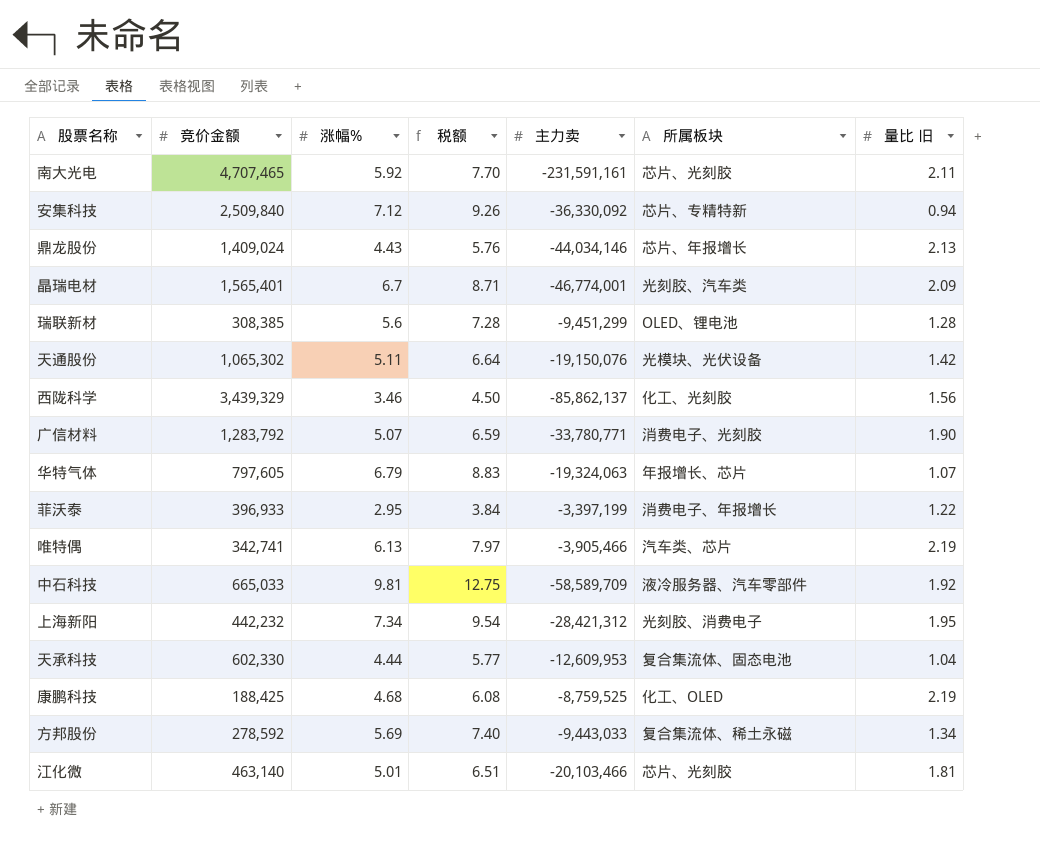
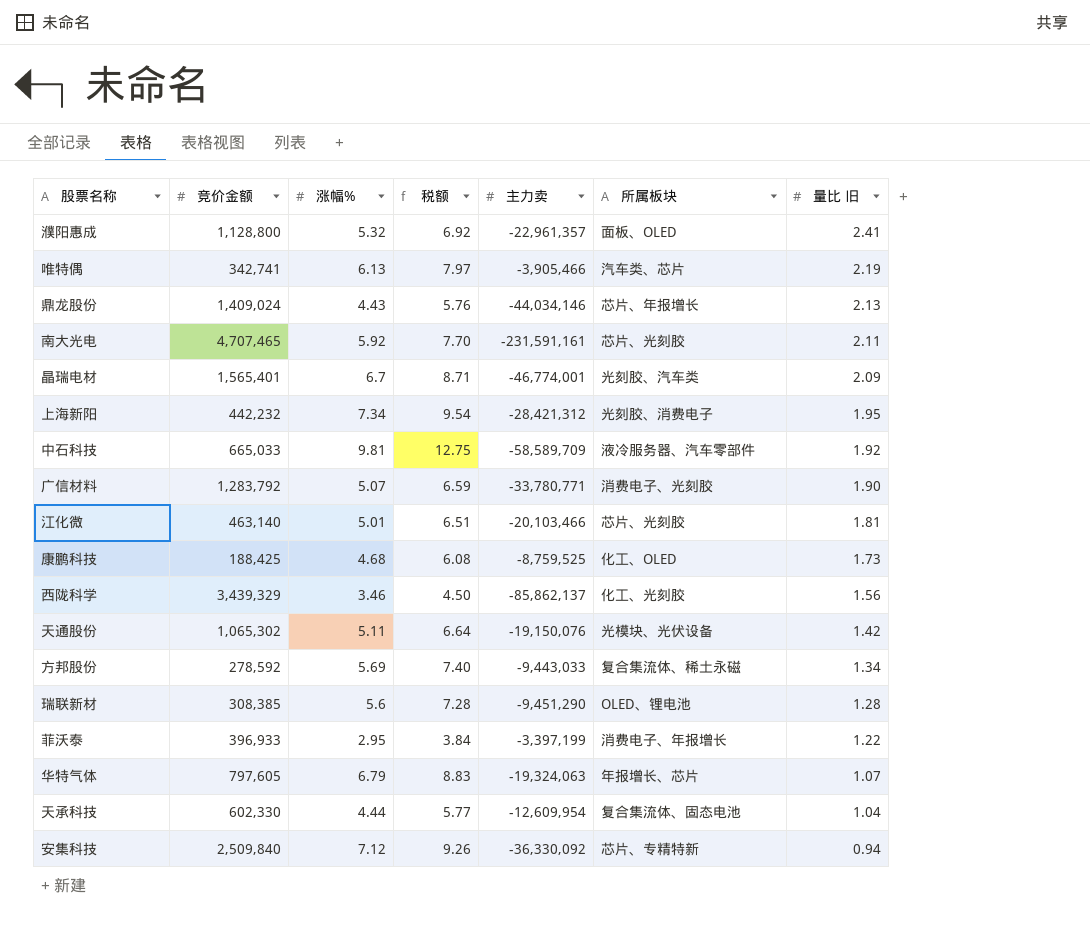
row order: none -> 量比 旧 descending
row 濮阳惠成: none -> 1,128,800 | 5.32 | 6.92 | -22,961,357 | 面板、OLED | 2.41
康鹏科技 | 量比 旧: 2.19 -> 1.73
瑞联新材 | 主力卖: -9,451,299 -> -9,451,290
天承科技 | 主力卖: -12,609,953 -> -12,609,954

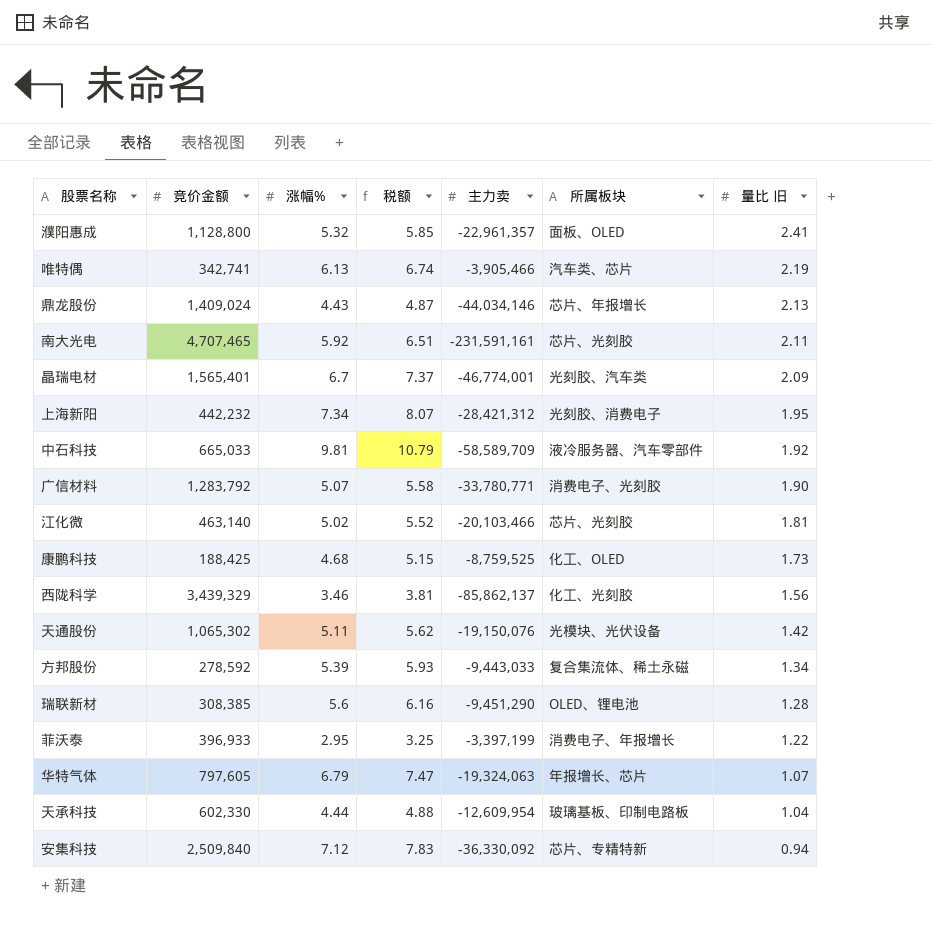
column 税额 | formula: [涨幅%] * 1.3 -> [涨幅%] * 1.1
江化微 | 涨幅%: 5.01 -> 5.02
方邦股份 | 涨幅%: 5.69 -> 5.39
天承科技 | 所属板块: 复合集流体、固态电池 -> 玻璃基板、印制电路板

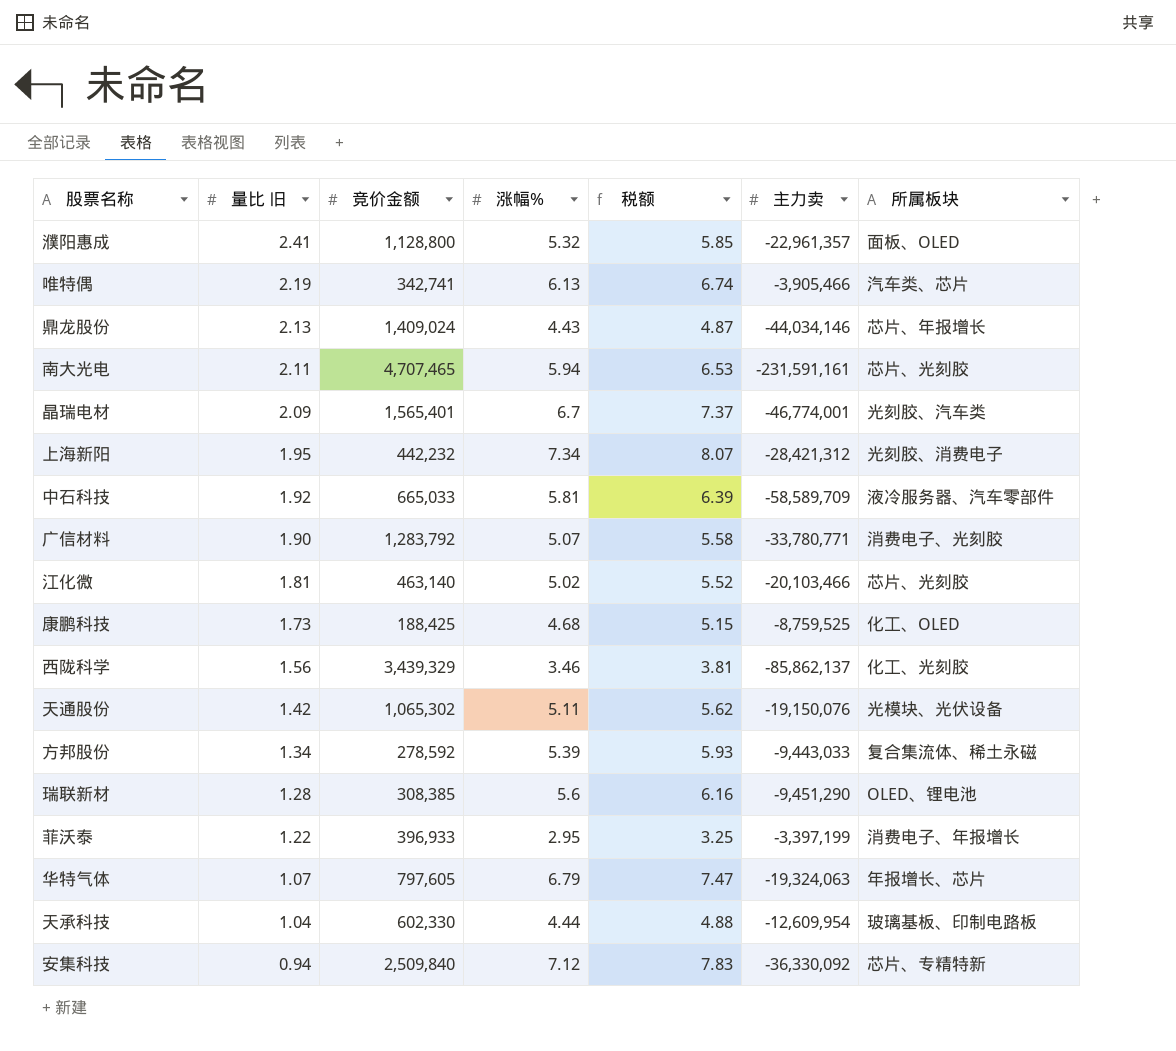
column 量比 旧 | position: 7 -> 2
南大光电 | 涨幅%: 5.92 -> 5.94
南大光电 | 税额: 6.51 -> 6.53
中石科技 | 涨幅%: 9.81 -> 5.81
中石科技 | 税额: 10.79 -> 6.39

